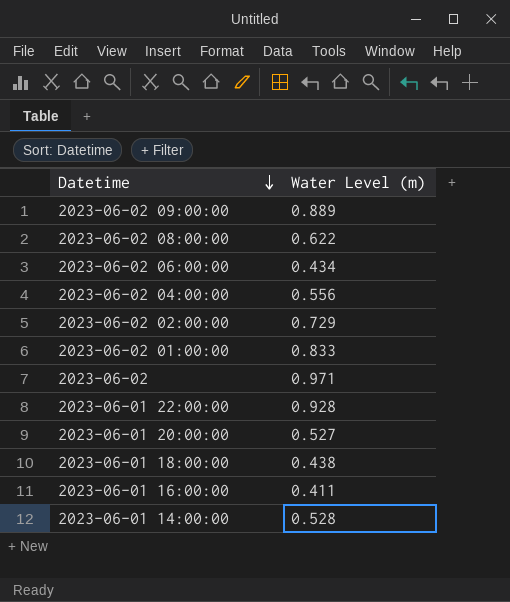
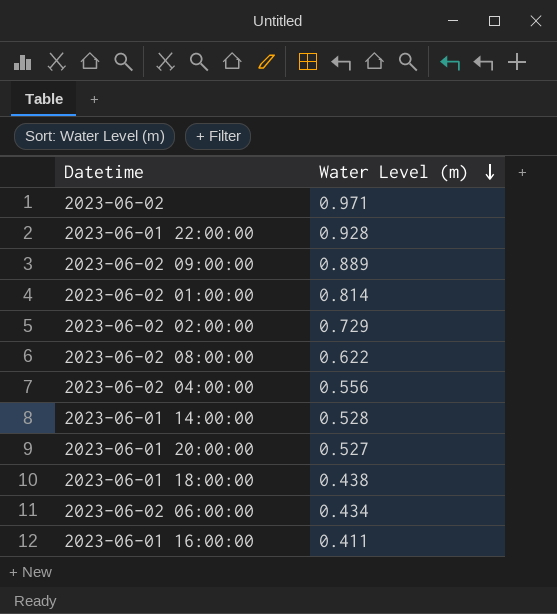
row order: Datetime descending -> Water Level (m) descending
2023-06-02 01:00:00 | Water Level (m): 0.833 -> 0.814

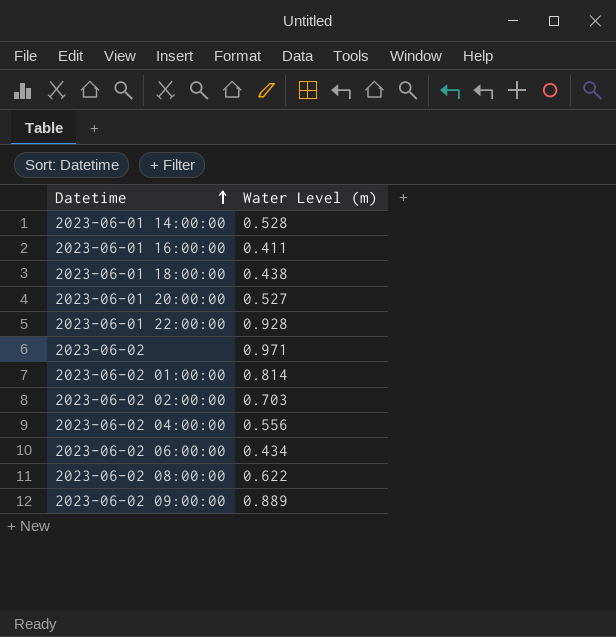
row order: Water Level (m) descending -> Datetime ascending
2023-06-02 02:00:00 | Water Level (m): 0.729 -> 0.703

